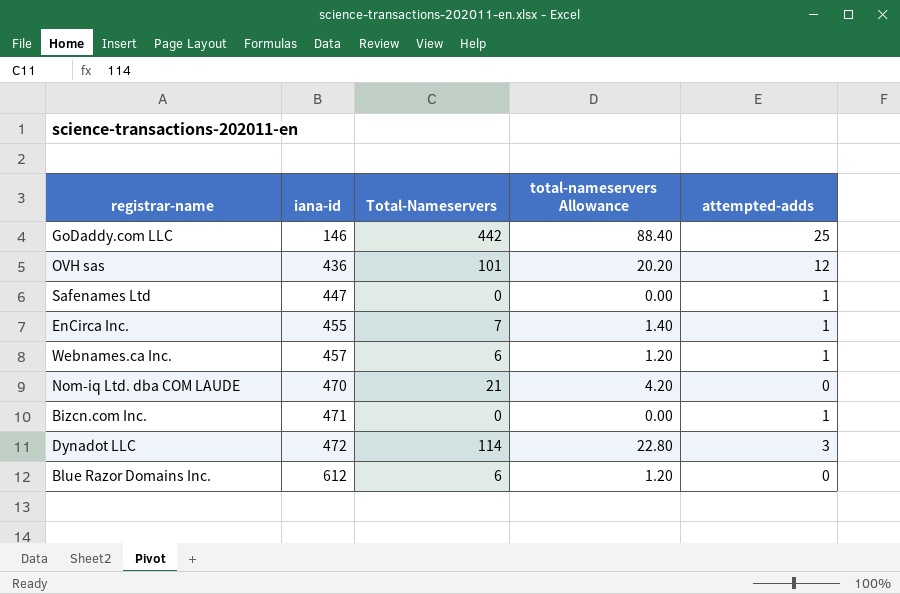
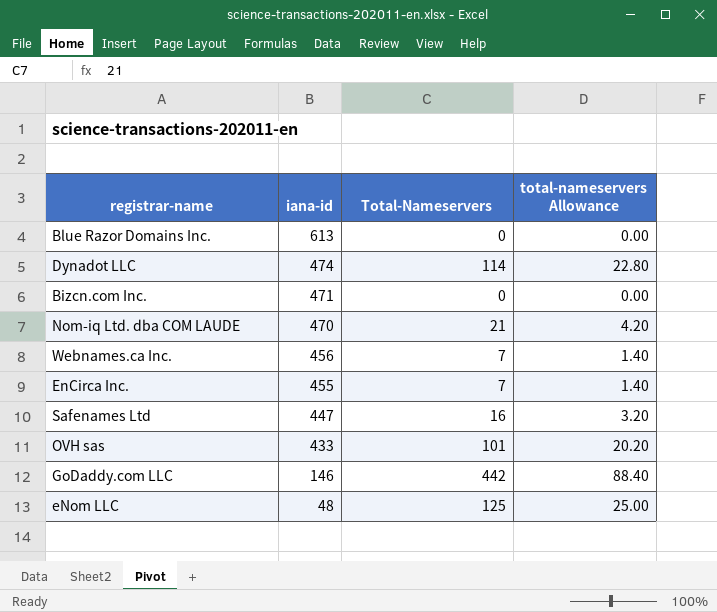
row order: iana-id ascending -> iana-id descending
column attempted-adds | position: 5 -> none
Blue Razor Domains Inc. | iana-id: 612 -> 613
Blue Razor Domains Inc. | Total-Nameservers: 6 -> 0
Blue Razor Domains Inc. | total-nameservers Allowance: 1.20 -> 0.00
Dynadot LLC | iana-id: 472 -> 474
Webnames.ca Inc. | iana-id: 457 -> 456
Webnames.ca Inc. | Total-Nameservers: 6 -> 7
Webnames.ca Inc. | total-nameservers Allowance: 1.20 -> 1.40
Safenames Ltd | Total-Nameservers: 0 -> 16
Safenames Ltd | total-nameservers Allowance: 0.00 -> 3.20
OVH sas | iana-id: 436 -> 433
row eNom LLC: none -> 48 | 125 | 25.00

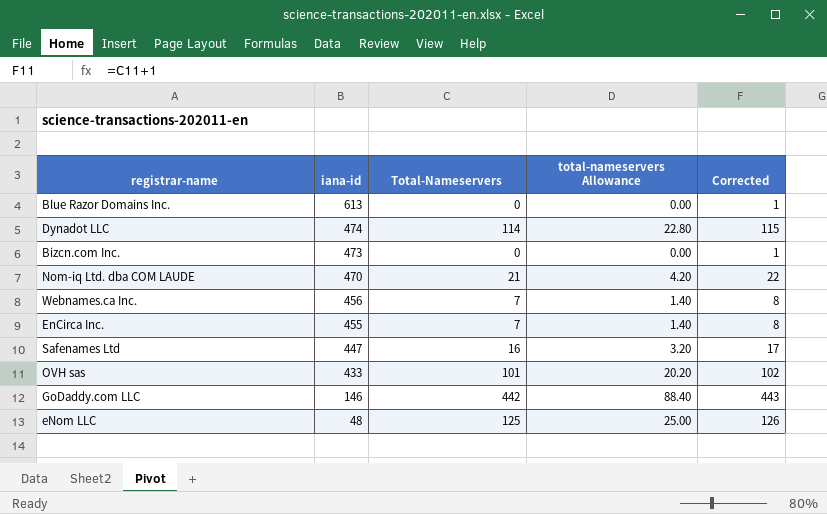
column Corrected | formula: none -> [Total-Nameservers] + 1
Bizcn.com Inc. | iana-id: 471 -> 473

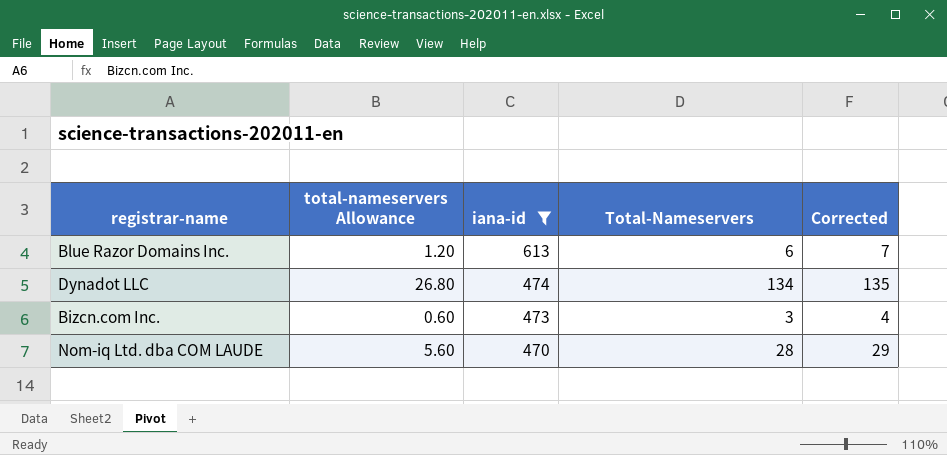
filter: none -> iana-id >= 470
column total-nameservers Allowance | position: 4 -> 2
Blue Razor Domains Inc. | total-nameservers Allowance: 0.00 -> 1.20
Blue Razor Domains Inc. | Total-Nameservers: 0 -> 6
Blue Razor Domains Inc. | Corrected: 1 -> 7
Dynadot LLC | total-nameservers Allowance: 22.80 -> 26.80
Dynadot LLC | Total-Nameservers: 114 -> 134
Dynadot LLC | Corrected: 115 -> 135
Bizcn.com Inc. | total-nameservers Allowance: 0.00 -> 0.60
Bizcn.com Inc. | Total-Nameservers: 0 -> 3
Bizcn.com Inc. | Corrected: 1 -> 4
Nom-iq Ltd. dba COM LAUDE | total-nameservers Allowance: 4.20 -> 5.60
Nom-iq Ltd. dba COM LAUDE | Total-Nameservers: 21 -> 28
Nom-iq Ltd. dba COM LAUDE | Corrected: 22 -> 29

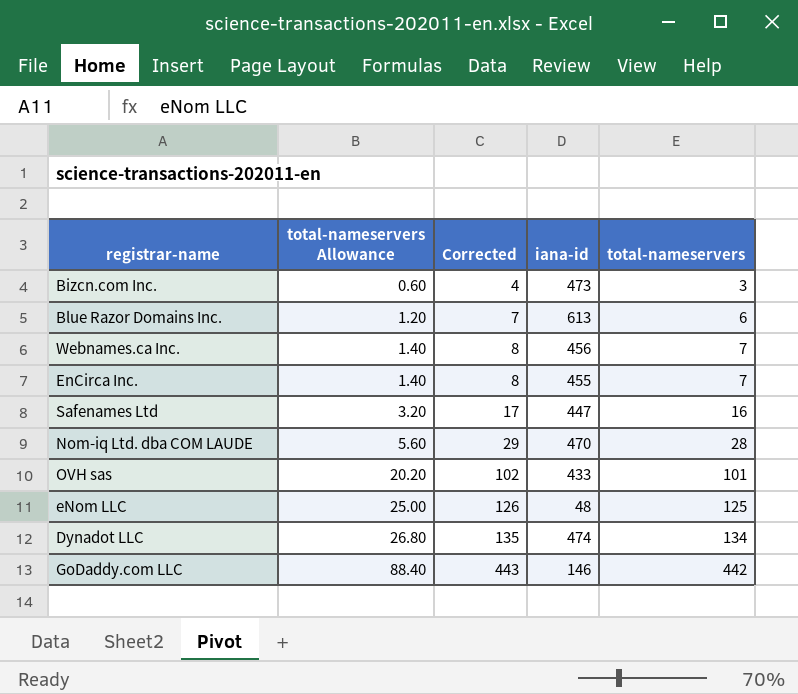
filter: iana-id >= 470 -> none
row order: iana-id descending -> total-nameservers Allowance ascending
column Corrected | position: 5 -> 3
column name: Total-Nameservers -> total-nameservers

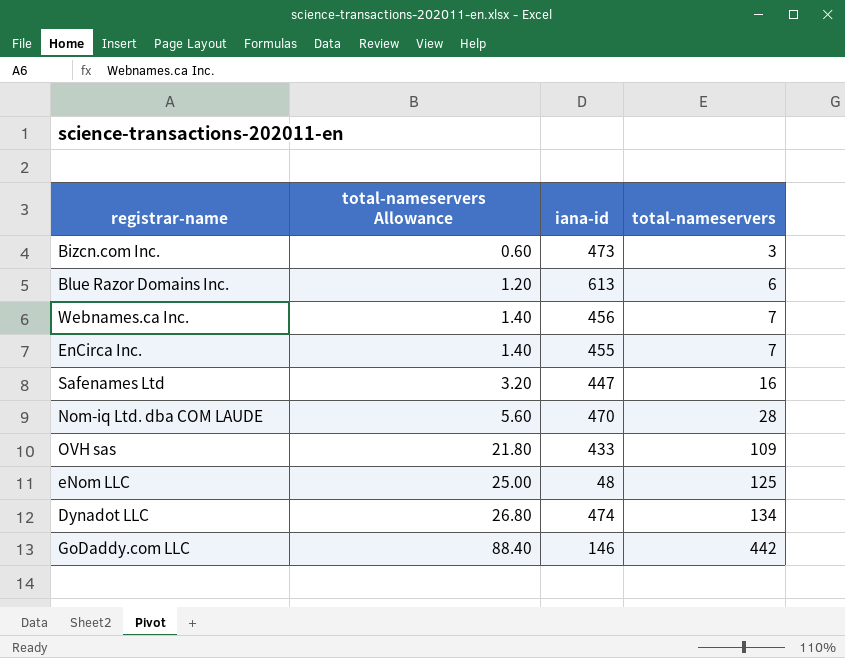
column Corrected | formula: [total-nameservers] + 1 -> none
OVH sas | total-nameservers Allowance: 20.20 -> 21.80
OVH sas | total-nameservers: 101 -> 109

